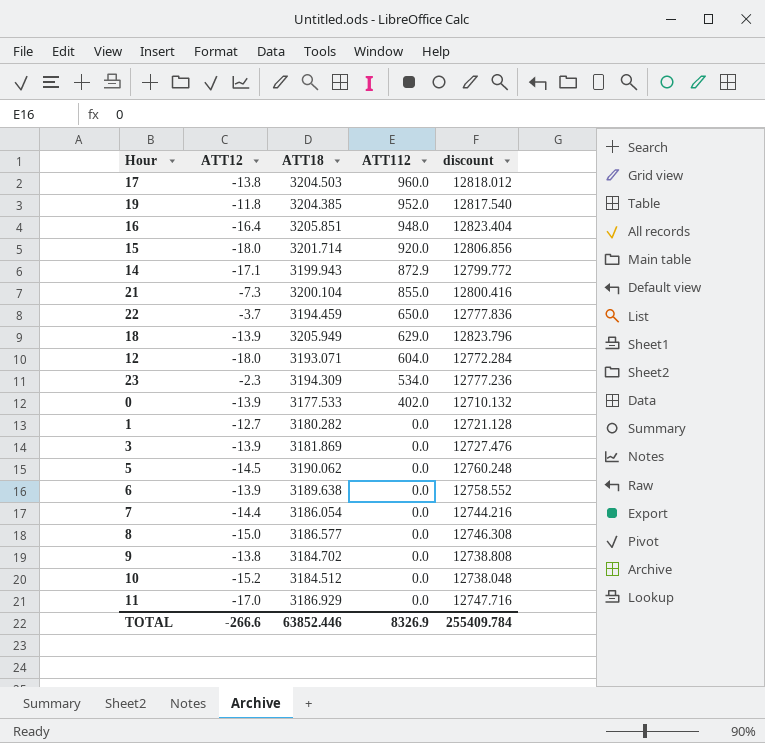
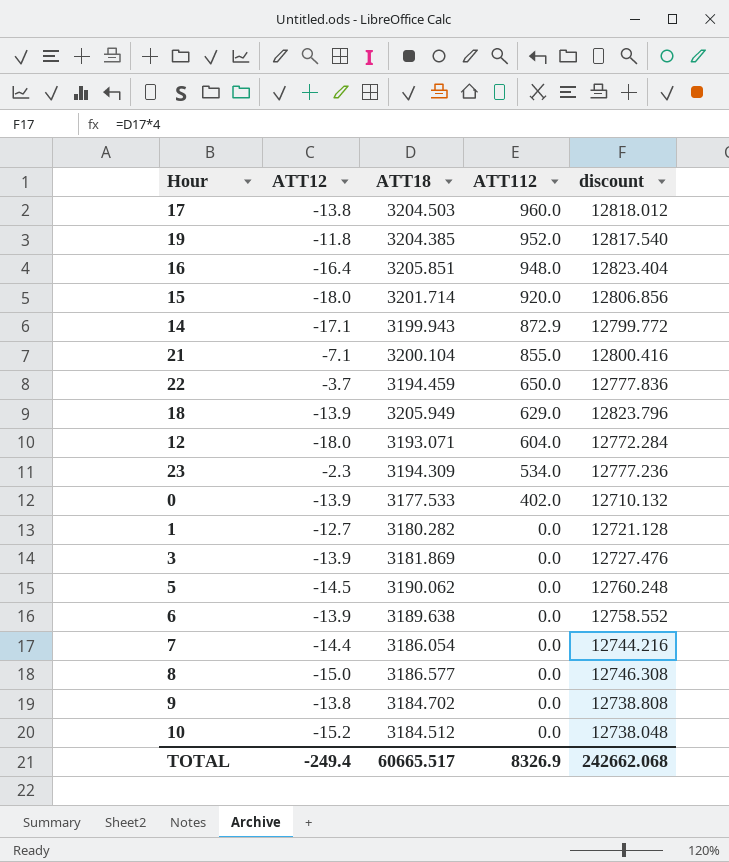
row 11: -17.0 | 3186.929 | 0.0 | 12747.716 -> none
21 | ATT12: -7.3 -> -7.1
TOTAL | ATT12: -266.6 -> -249.4
TOTAL | ATT18: 63852.446 -> 60665.517
TOTAL | discount: 255409.784 -> 242662.068

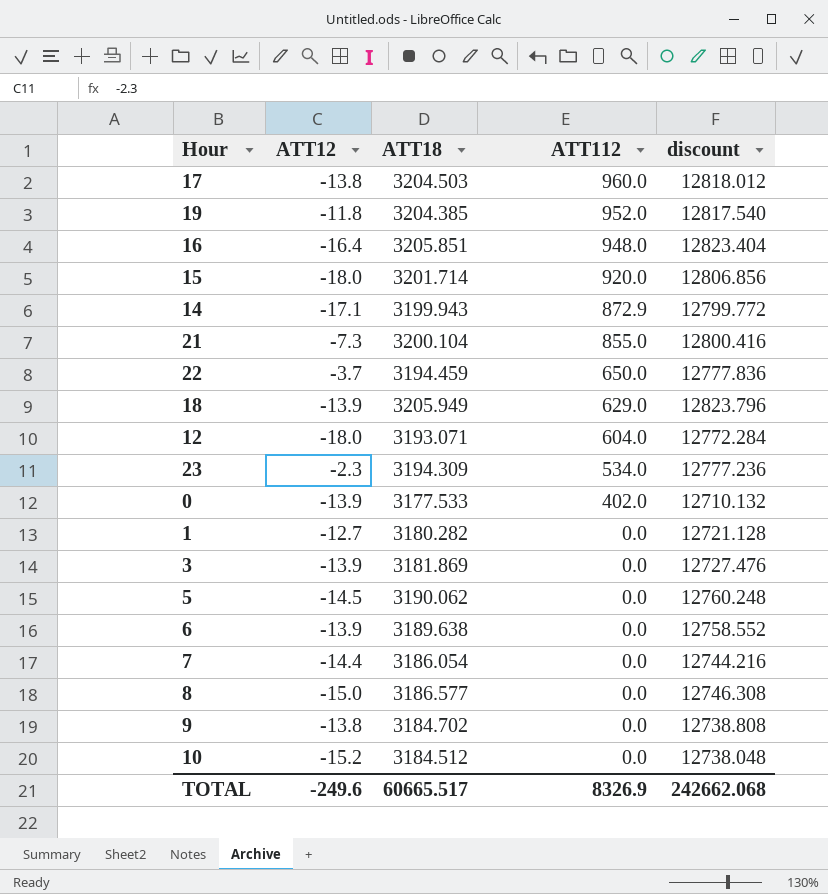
21 | ATT12: -7.1 -> -7.3
TOTAL | ATT12: -249.4 -> -249.6

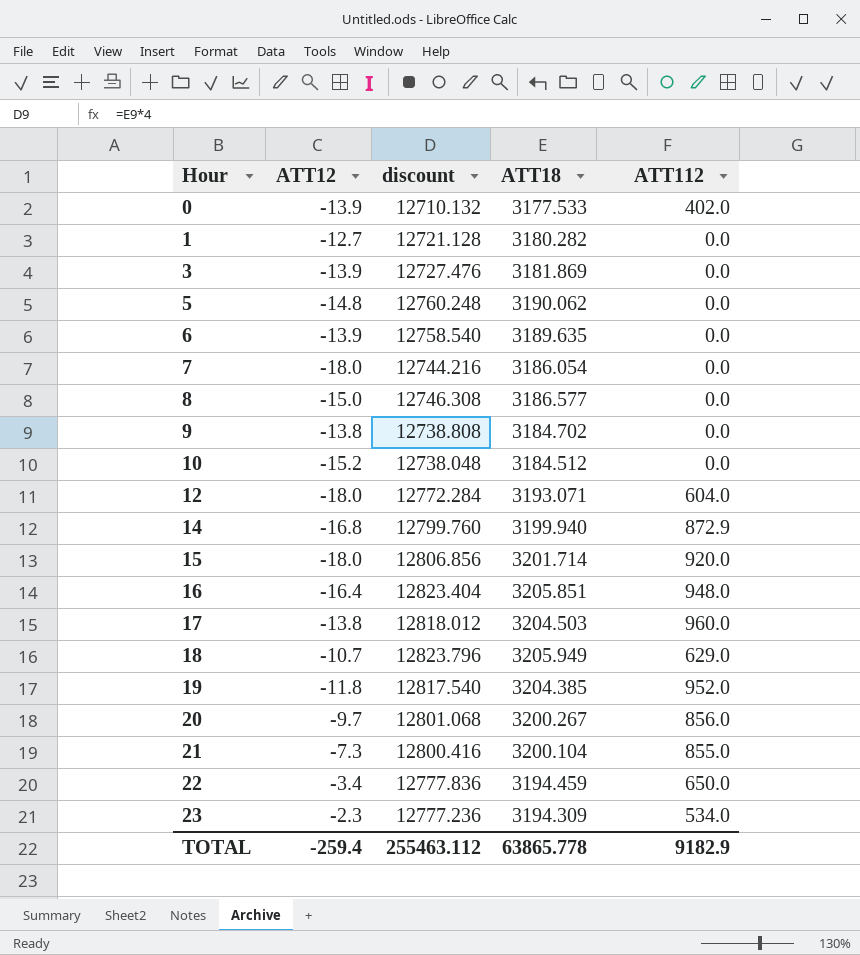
row order: ATT112 descending -> Hour ascending
column discount | position: 5 -> 3
5 | ATT12: -14.5 -> -14.8
6 | discount: 12758.552 -> 12758.540
6 | ATT18: 3189.638 -> 3189.635
7 | ATT12: -14.4 -> -18.0
14 | ATT12: -17.1 -> -16.8
14 | discount: 12799.772 -> 12799.760
14 | ATT18: 3199.943 -> 3199.940
18 | ATT12: -13.9 -> -10.7
row 20: none -> -9.7 | 12801.068 | 3200.267 | 856.0
22 | ATT12: -3.7 -> -3.4
TOTAL | ATT12: -249.6 -> -259.4
TOTAL | discount: 242662.068 -> 255463.112
TOTAL | ATT18: 60665.517 -> 63865.778
TOTAL | ATT112: 8326.9 -> 9182.9

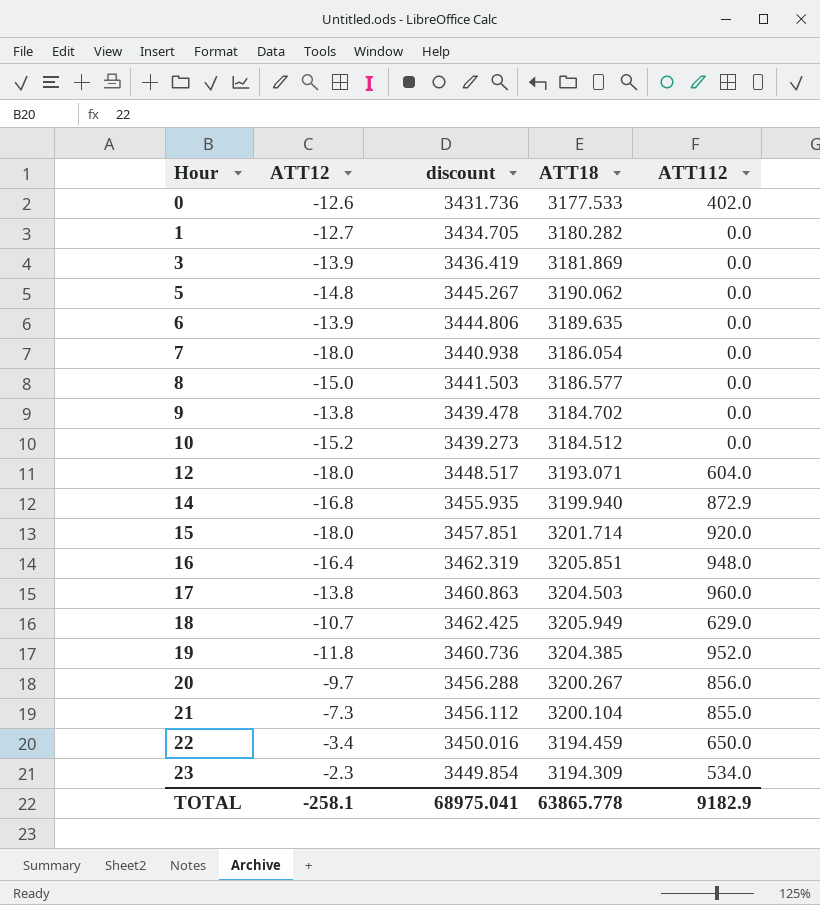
column discount | formula: [ATT18] * 4 -> [ATT18] * 1.08
0 | ATT12: -13.9 -> -12.6
TOTAL | ATT12: -259.4 -> -258.1
TOTAL | discount: 255463.112 -> 68975.041

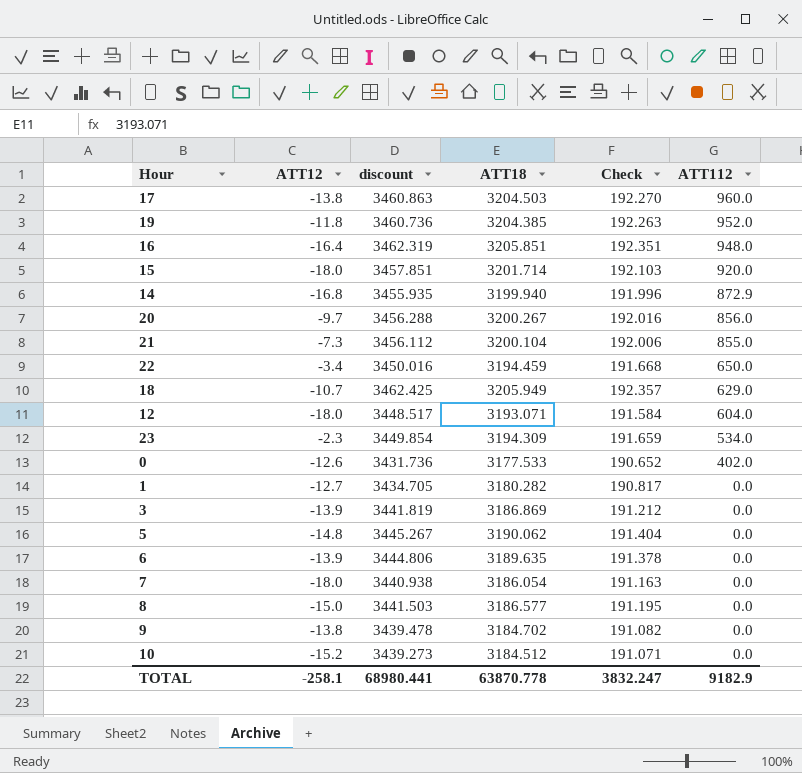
row order: Hour ascending -> ATT112 descending
column Check | formula: none -> [ATT18] * 0.06
3 | discount: 3436.419 -> 3441.819
3 | ATT18: 3181.869 -> 3186.869
TOTAL | discount: 68975.041 -> 68980.441
TOTAL | ATT18: 63865.778 -> 63870.778

